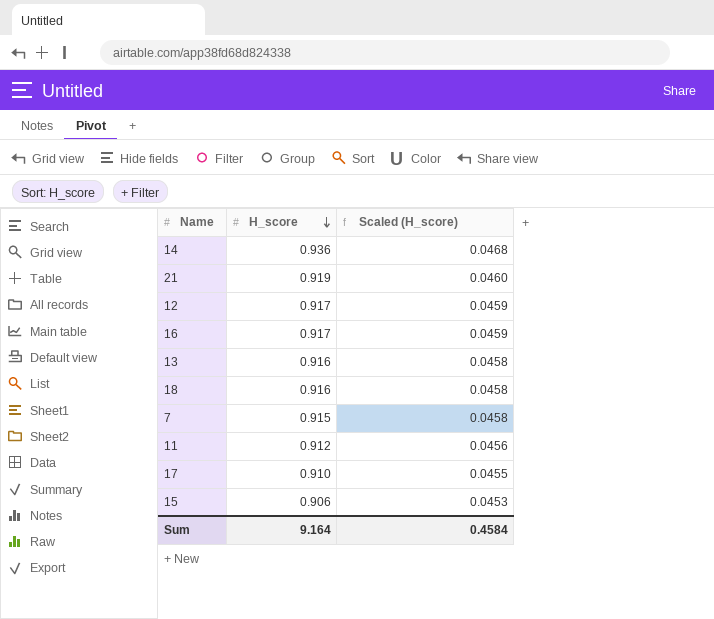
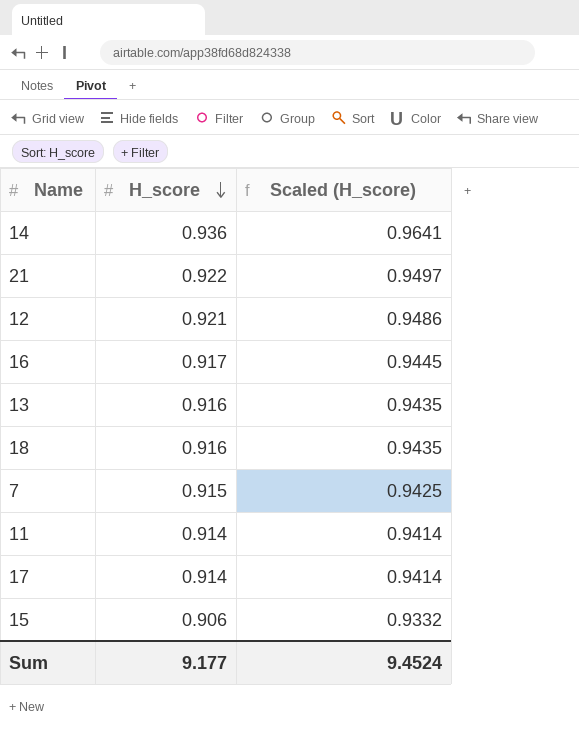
column Scaled (H_score) | formula: [H_score] * 0.05 -> [H_score] * 1.03
21 | H_score: 0.919 -> 0.922
12 | H_score: 0.917 -> 0.921
11 | H_score: 0.912 -> 0.914
17 | H_score: 0.910 -> 0.914
Sum | H_score: 9.164 -> 9.177
Sum | Scaled (H_score): 0.4584 -> 9.4524

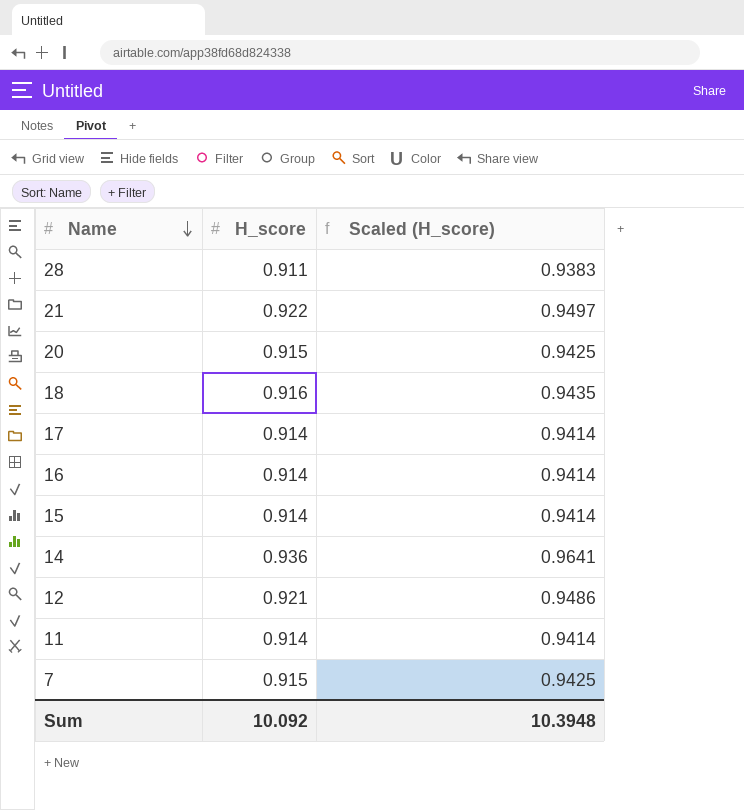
row order: H_score descending -> Name descending
row 13: 0.916 | 0.9435 -> none
row 28: none -> 0.911 | 0.9383
row 20: none -> 0.915 | 0.9425
16 | H_score: 0.917 -> 0.914
16 | Scaled (H_score): 0.9445 -> 0.9414
15 | H_score: 0.906 -> 0.914
15 | Scaled (H_score): 0.9332 -> 0.9414
Sum | H_score: 9.177 -> 10.092
Sum | Scaled (H_score): 9.4524 -> 10.3948

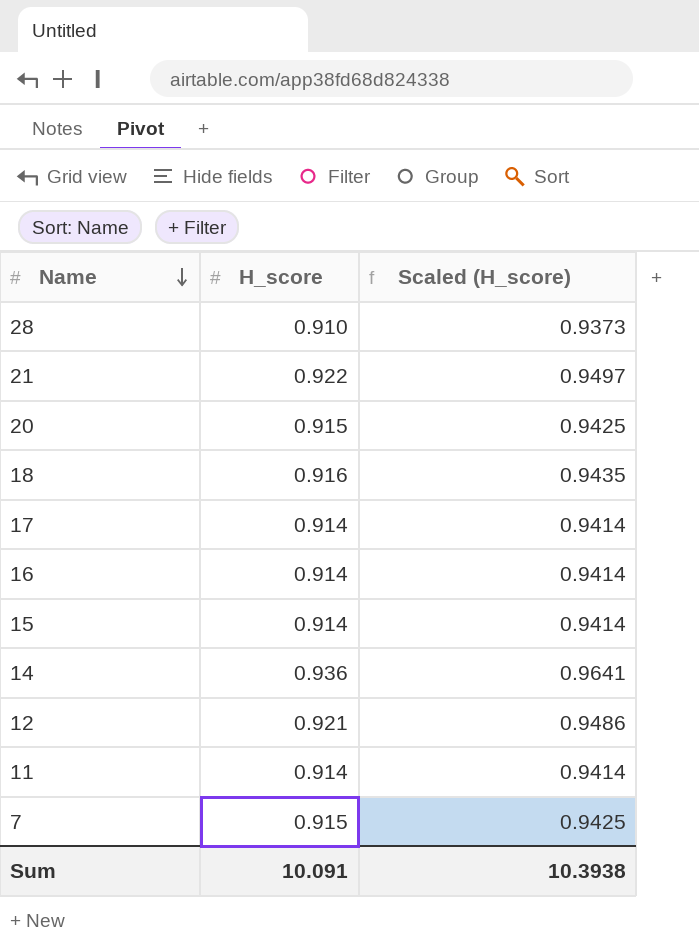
28 | H_score: 0.911 -> 0.910
28 | Scaled (H_score): 0.9383 -> 0.9373
Sum | H_score: 10.092 -> 10.091
Sum | Scaled (H_score): 10.3948 -> 10.3938

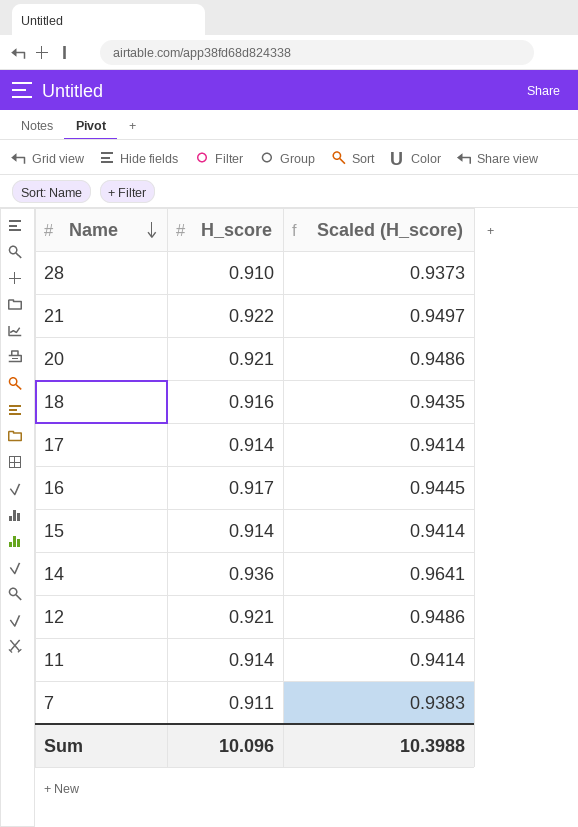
20 | H_score: 0.915 -> 0.921
20 | Scaled (H_score): 0.9425 -> 0.9486
16 | H_score: 0.914 -> 0.917
16 | Scaled (H_score): 0.9414 -> 0.9445
7 | H_score: 0.915 -> 0.911
7 | Scaled (H_score): 0.9425 -> 0.9383
Sum | H_score: 10.091 -> 10.096
Sum | Scaled (H_score): 10.3938 -> 10.3988

